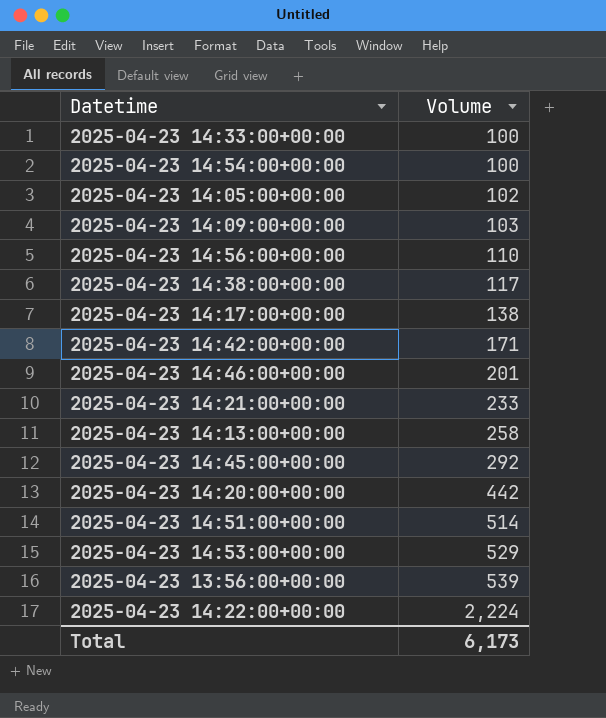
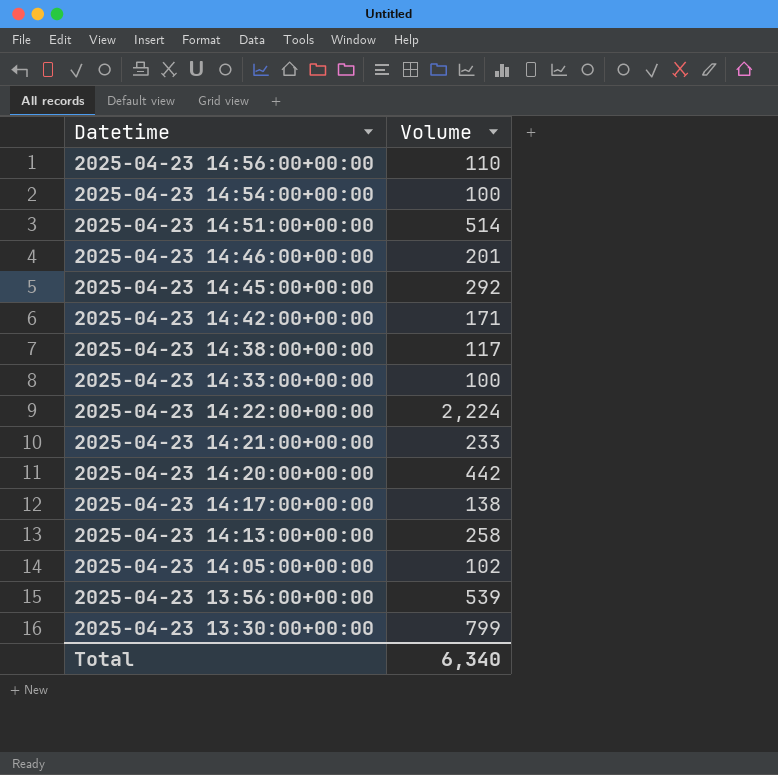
row order: Volume ascending -> Datetime descending
row 2025-04-23 14:09:00+00:00: 103 -> none
row 2025-04-23 14:53:00+00:00: 529 -> none
row 2025-04-23 13:30:00+00:00: none -> 799
Total | Volume: 6,173 -> 6,340

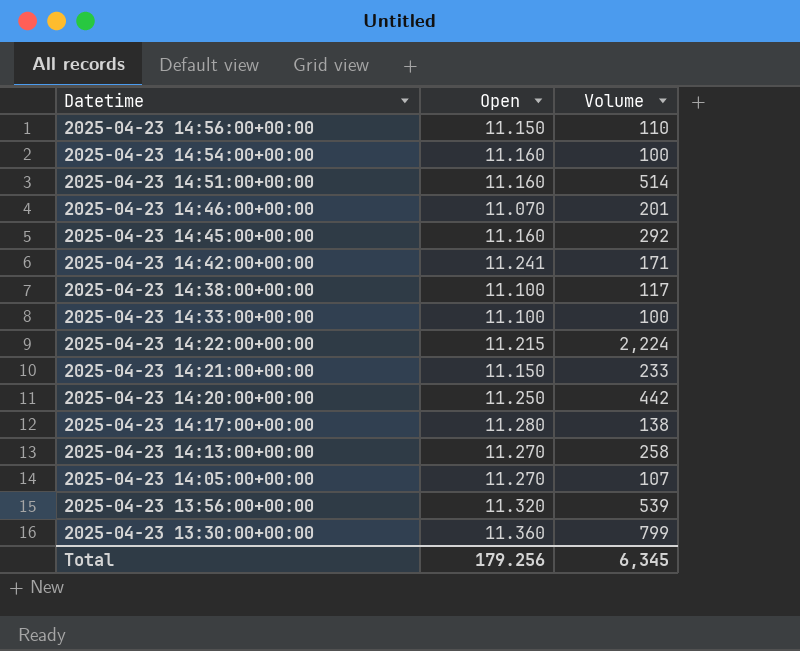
column Open | position: none -> 2
2025-04-23 14:05:00+00:00 | Volume: 102 -> 107
Total | Volume: 6,340 -> 6,345

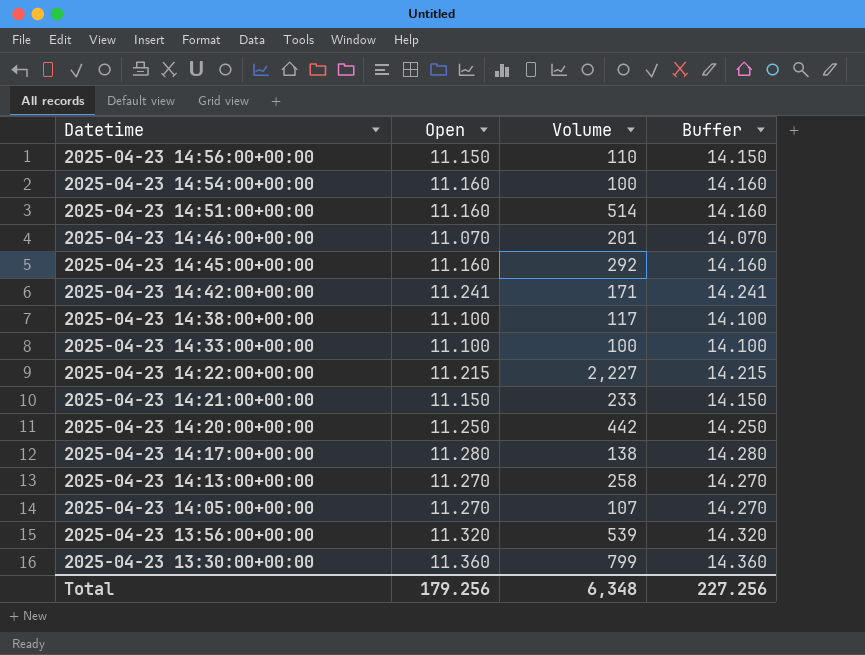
column Buffer | formula: none -> [Open] + 3
2025-04-23 14:22:00+00:00 | Volume: 2,224 -> 2,227
Total | Volume: 6,345 -> 6,348

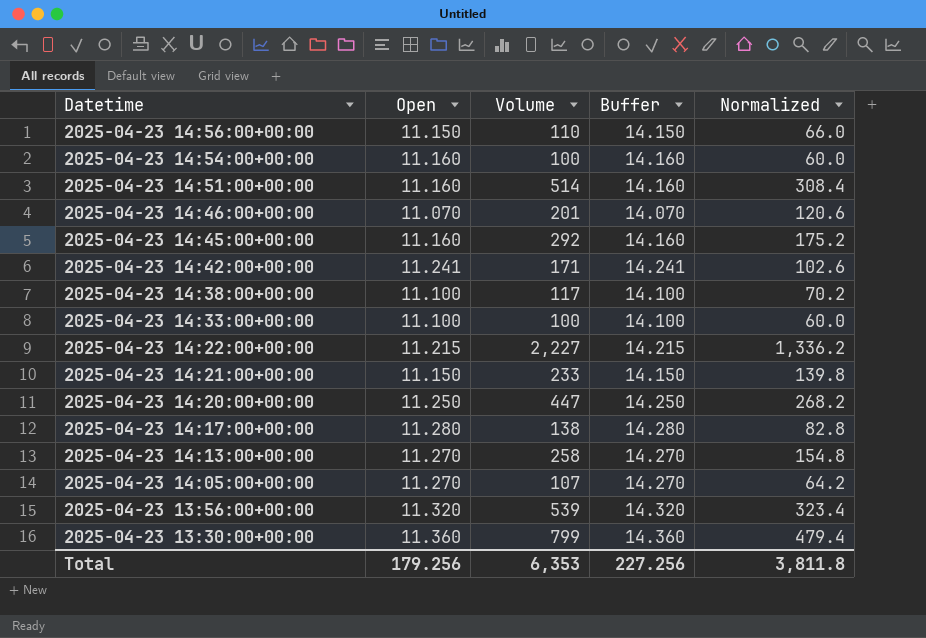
column Normalized | formula: none -> [Volume] * 0.6
2025-04-23 14:20:00+00:00 | Volume: 442 -> 447
Total | Volume: 6,348 -> 6,353

